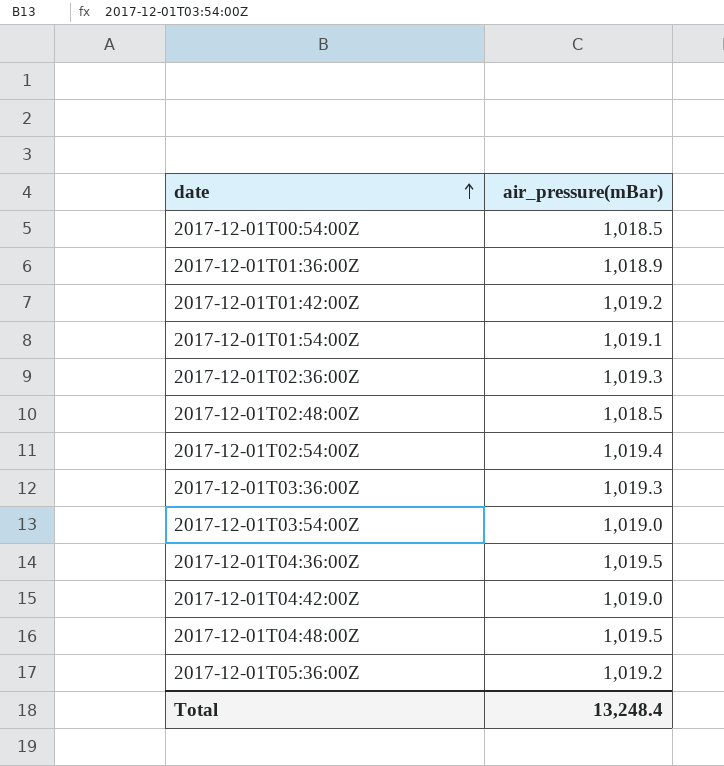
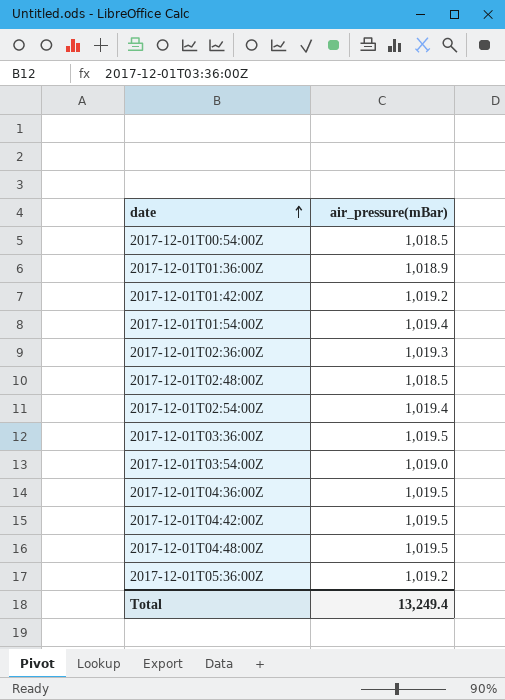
2017-12-01T01:54:00Z | air_pressure(mBar): 1,019.1 -> 1,019.4
2017-12-01T03:36:00Z | air_pressure(mBar): 1,019.3 -> 1,019.5
2017-12-01T04:42:00Z | air_pressure(mBar): 1,019.0 -> 1,019.5
Total | air_pressure(mBar): 13,248.4 -> 13,249.4

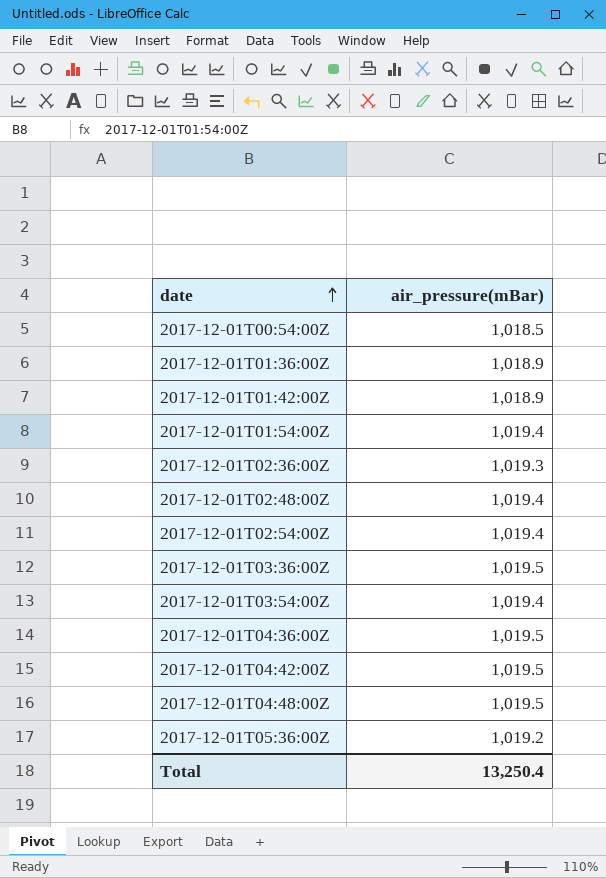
2017-12-01T01:42:00Z | air_pressure(mBar): 1,019.2 -> 1,018.9
2017-12-01T02:48:00Z | air_pressure(mBar): 1,018.5 -> 1,019.4
2017-12-01T03:54:00Z | air_pressure(mBar): 1,019.0 -> 1,019.4
Total | air_pressure(mBar): 13,249.4 -> 13,250.4

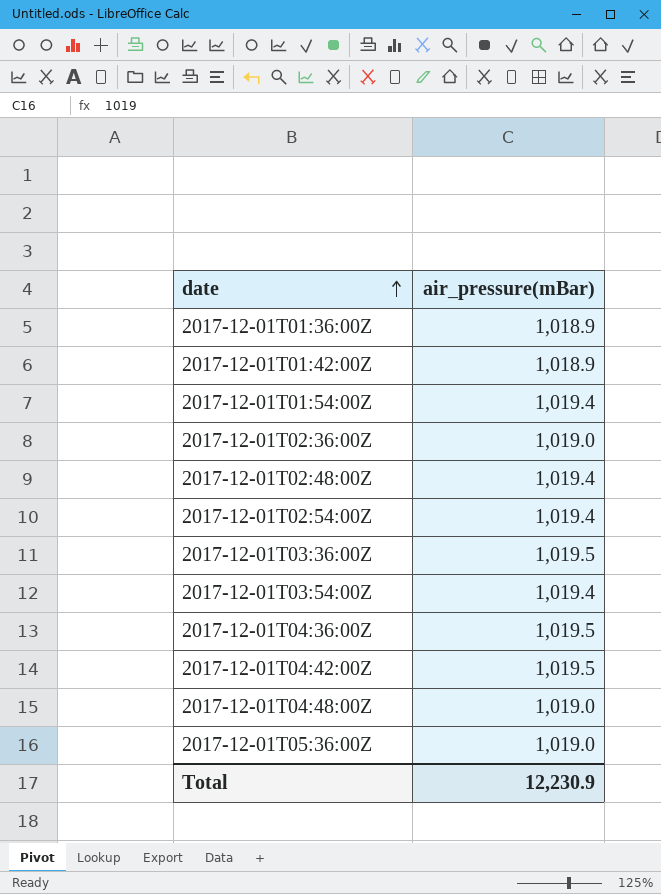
row 2017-12-01T00:54:00Z: 1,018.5 -> none
2017-12-01T02:36:00Z | air_pressure(mBar): 1,019.3 -> 1,019.0
2017-12-01T04:48:00Z | air_pressure(mBar): 1,019.5 -> 1,019.0
2017-12-01T05:36:00Z | air_pressure(mBar): 1,019.2 -> 1,019.0
Total | air_pressure(mBar): 13,250.4 -> 12,230.9

